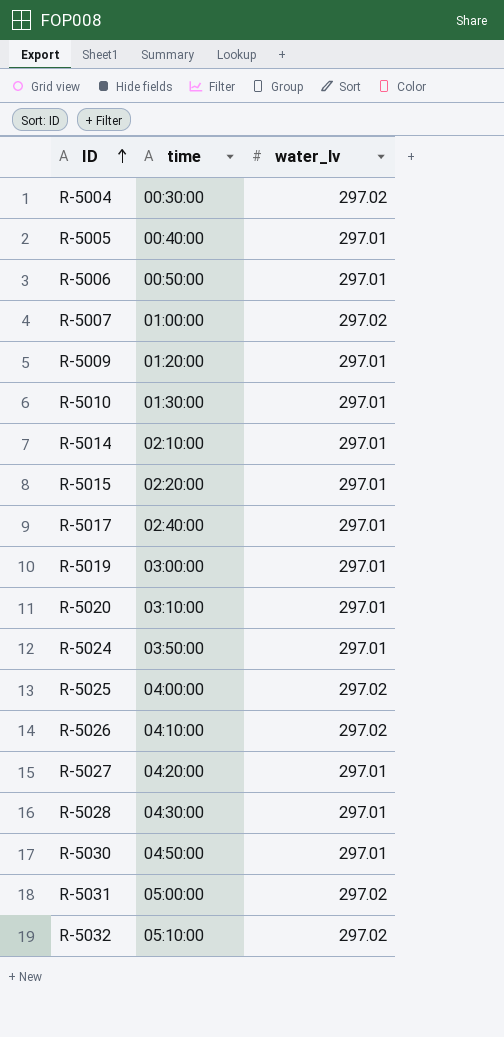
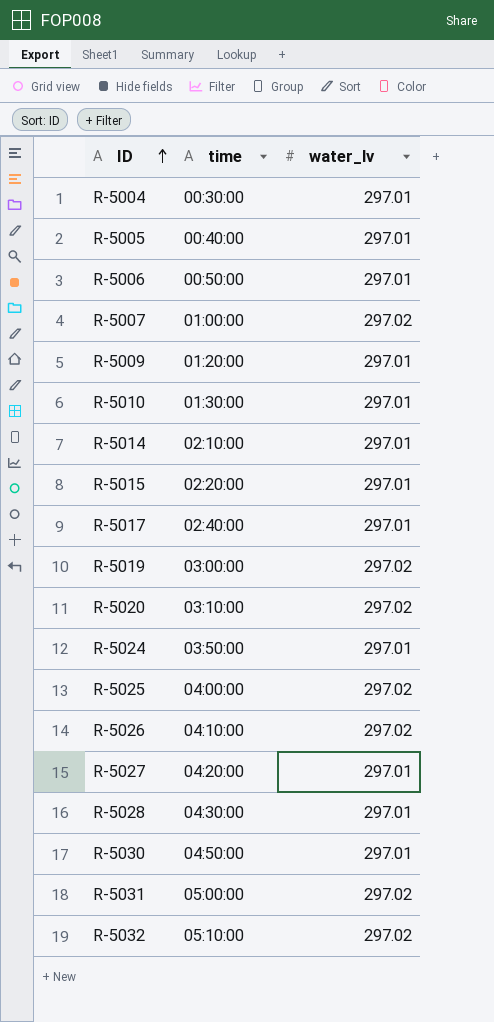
R-5004 | water_lv: 297.02 -> 297.01
R-5019 | water_lv: 297.01 -> 297.02
R-5020 | water_lv: 297.01 -> 297.02

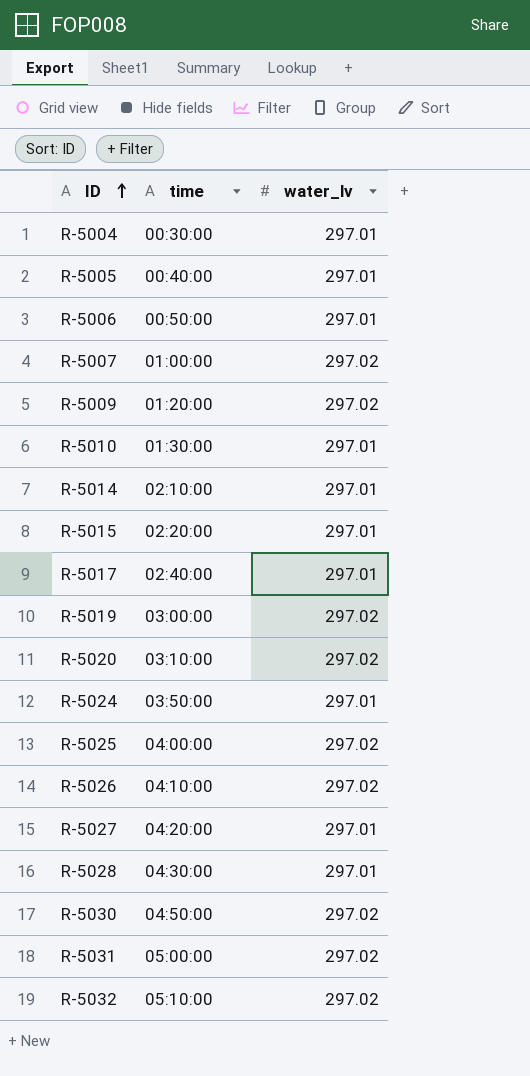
R-5009 | water_lv: 297.01 -> 297.02
R-5030 | water_lv: 297.01 -> 297.02

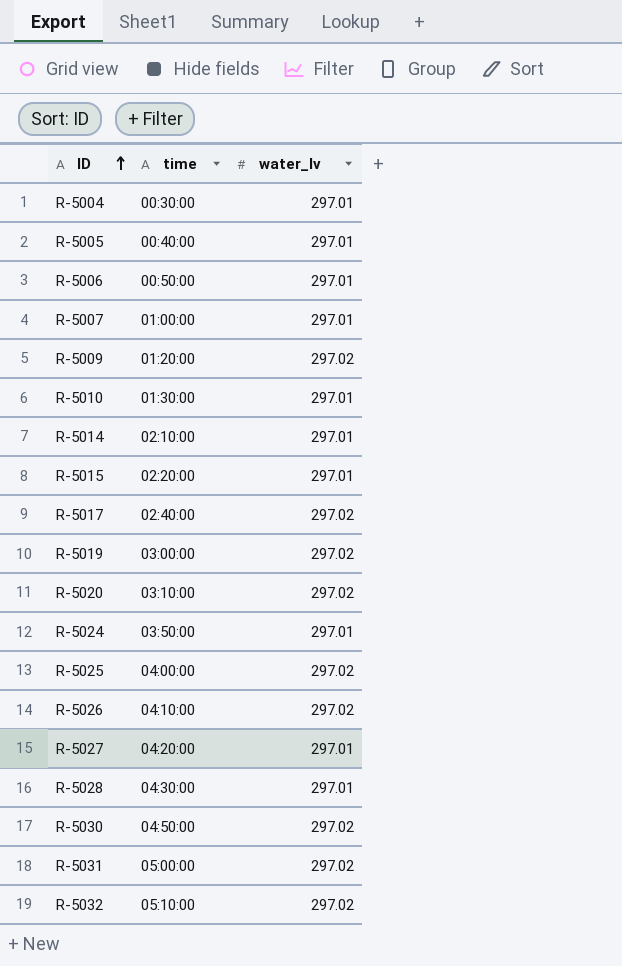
R-5007 | water_lv: 297.02 -> 297.01
R-5017 | water_lv: 297.01 -> 297.02

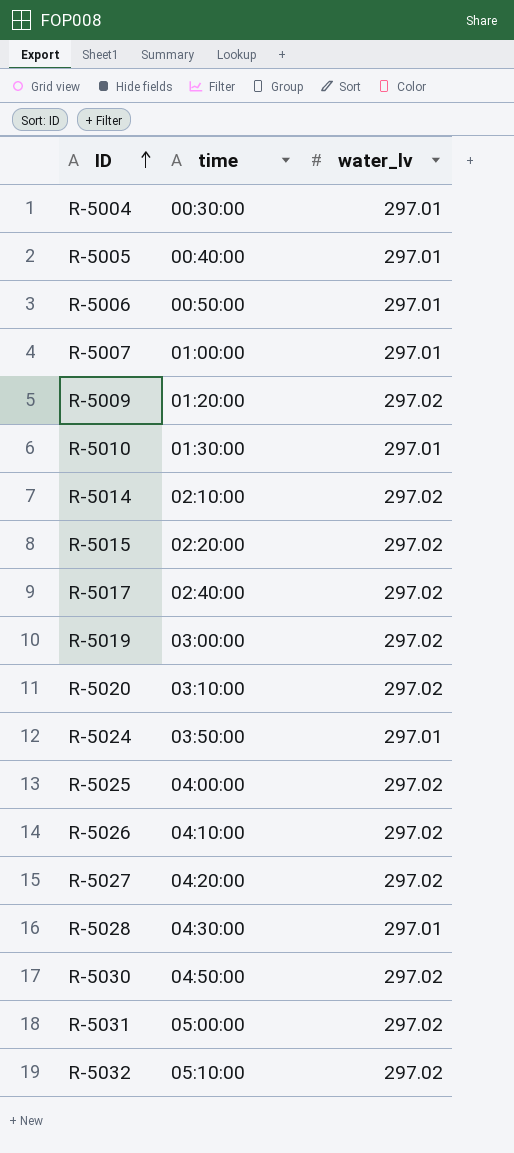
R-5014 | water_lv: 297.01 -> 297.02
R-5015 | water_lv: 297.01 -> 297.02
R-5027 | water_lv: 297.01 -> 297.02

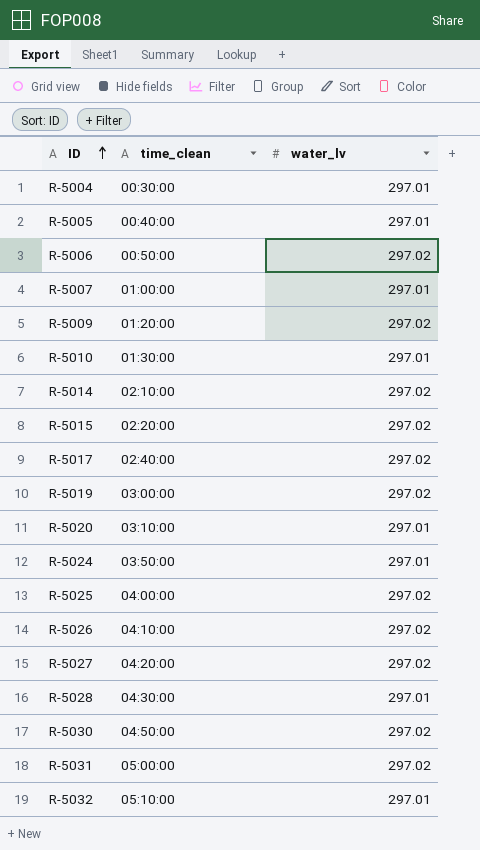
column name: time -> time_clean
R-5006 | water_lv: 297.01 -> 297.02
R-5020 | water_lv: 297.02 -> 297.01
R-5032 | water_lv: 297.02 -> 297.01

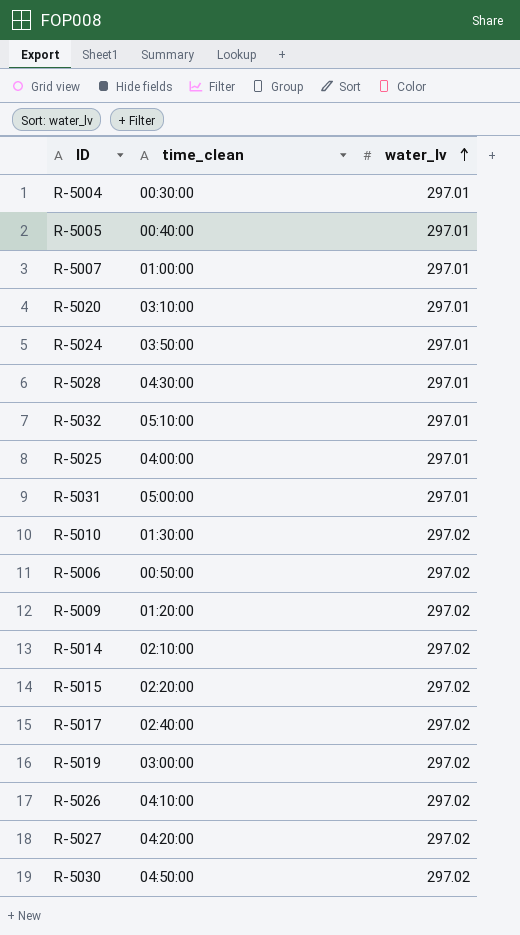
row order: ID ascending -> water_lv ascending
R-5025 | water_lv: 297.02 -> 297.01
R-5031 | water_lv: 297.02 -> 297.01
R-5010 | water_lv: 297.01 -> 297.02

